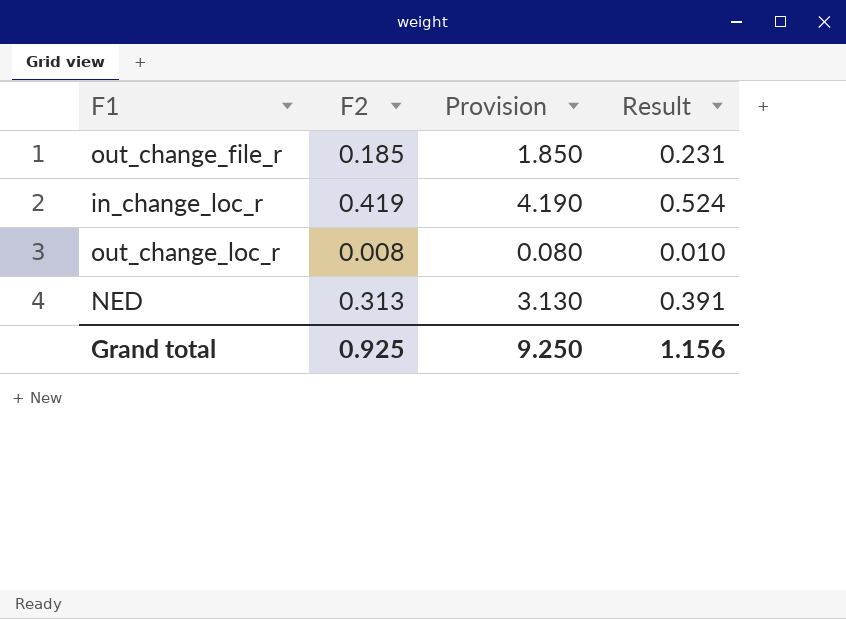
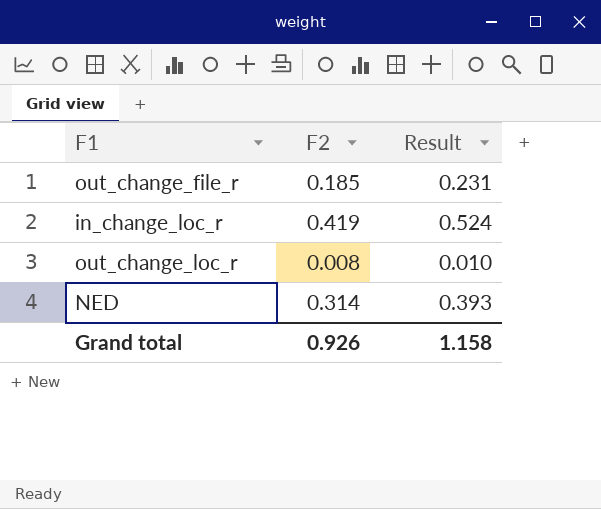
column Provision | formula: [F2] * 10 -> none
NED | F2: 0.313 -> 0.314
NED | Result: 0.391 -> 0.393
Grand total | F2: 0.925 -> 0.926
Grand total | Result: 1.156 -> 1.158

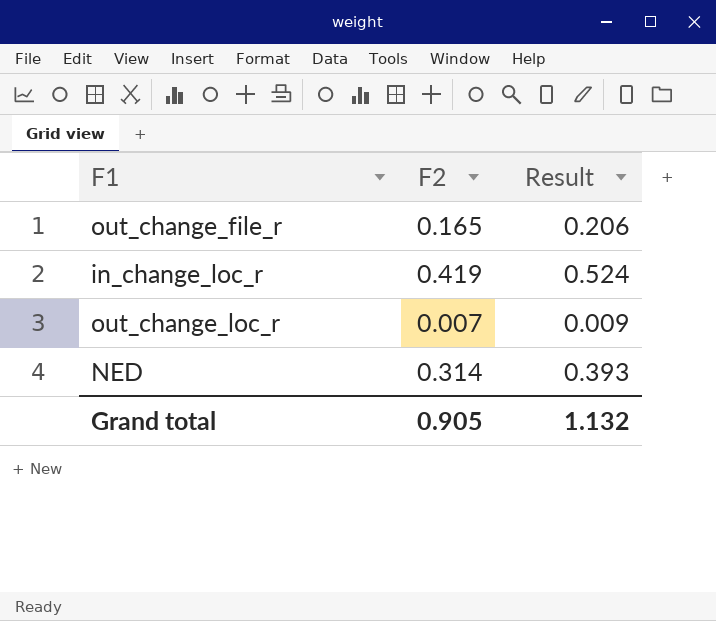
out_change_file_r | F2: 0.185 -> 0.165
out_change_file_r | Result: 0.231 -> 0.206
out_change_loc_r | F2: 0.008 -> 0.007
out_change_loc_r | Result: 0.010 -> 0.009
Grand total | F2: 0.926 -> 0.905
Grand total | Result: 1.158 -> 1.132

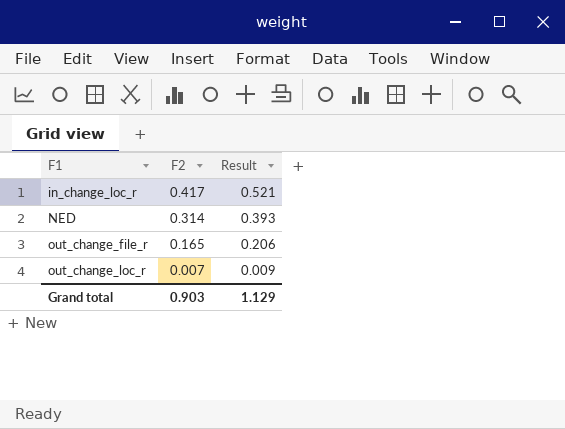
row order: none -> F1 ascending
in_change_loc_r | F2: 0.419 -> 0.417
in_change_loc_r | Result: 0.524 -> 0.521
Grand total | F2: 0.905 -> 0.903
Grand total | Result: 1.132 -> 1.129

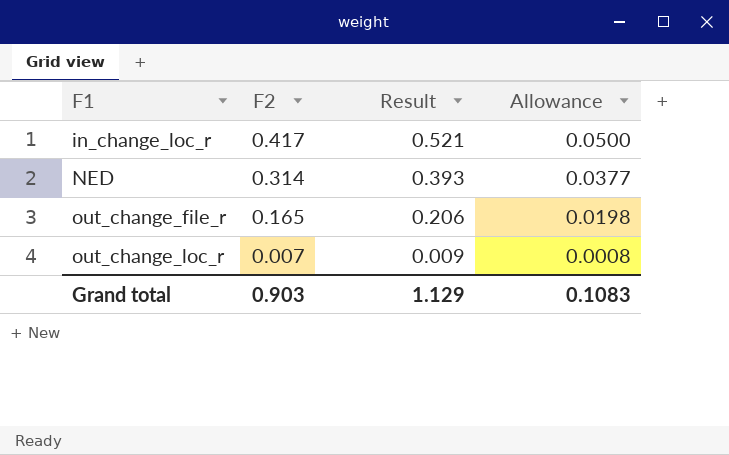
column Allowance | formula: none -> [F2] * 0.12

